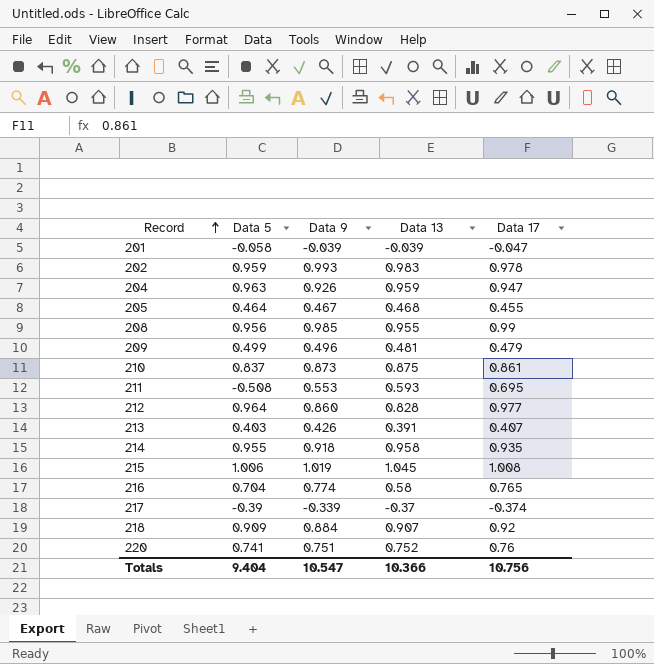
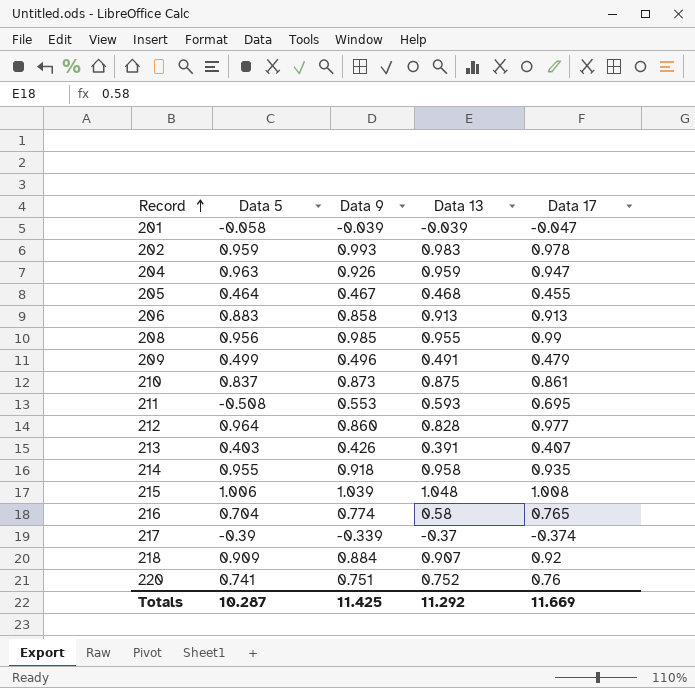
row 206: none -> 0.883 | 0.858 | 0.913 | 0.913
209 | Data 13: 0.481 -> 0.491
215 | Data 9: 1.019 -> 1.039
215 | Data 13: 1.045 -> 1.048
Totals | Data 5: 9.404 -> 10.287
Totals | Data 9: 10.547 -> 11.425
Totals | Data 13: 10.366 -> 11.292
Totals | Data 17: 10.756 -> 11.669

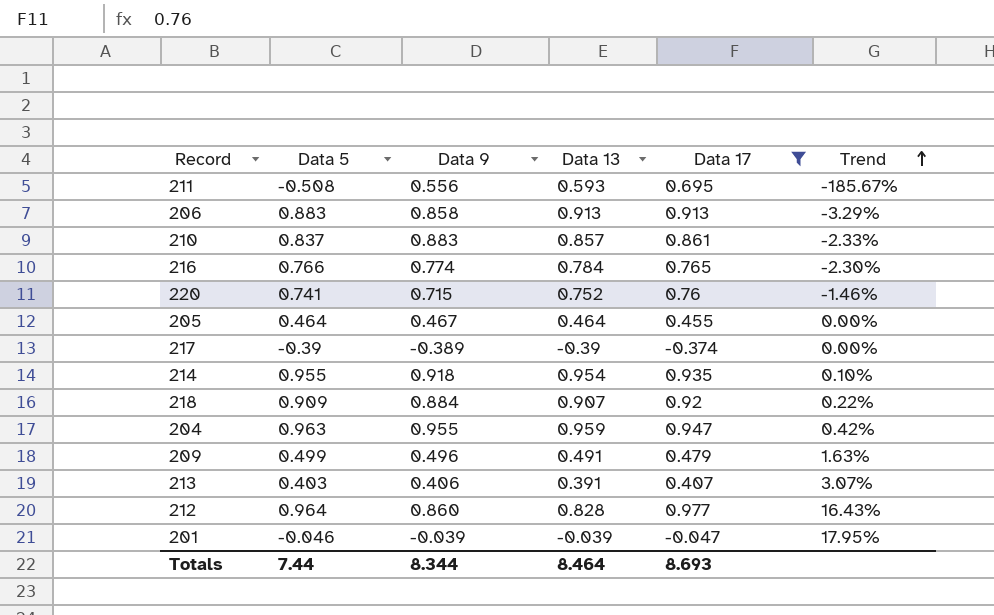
filter: none -> Data 17 <= 0.977
row order: Record ascending -> Trend ascending
column Trend | formula: none -> ([Data 5] - [Data 13]) / [Data 13]
211 | Data 9: 0.553 -> 0.556
210 | Data 9: 0.873 -> 0.883
210 | Data 13: 0.875 -> 0.857
216 | Data 5: 0.704 -> 0.766
216 | Data 13: 0.58 -> 0.784
220 | Data 9: 0.751 -> 0.715
205 | Data 13: 0.468 -> 0.464
217 | Data 9: -0.339 -> -0.389
217 | Data 13: -0.37 -> -0.39
214 | Data 13: 0.958 -> 0.954
204 | Data 9: 0.926 -> 0.955
213 | Data 9: 0.426 -> 0.406
201 | Data 5: -0.058 -> -0.046
Totals | Data 5: 10.287 -> 7.44
Totals | Data 9: 11.425 -> 8.344
Totals | Data 13: 11.292 -> 8.464
Totals | Data 17: 11.669 -> 8.693

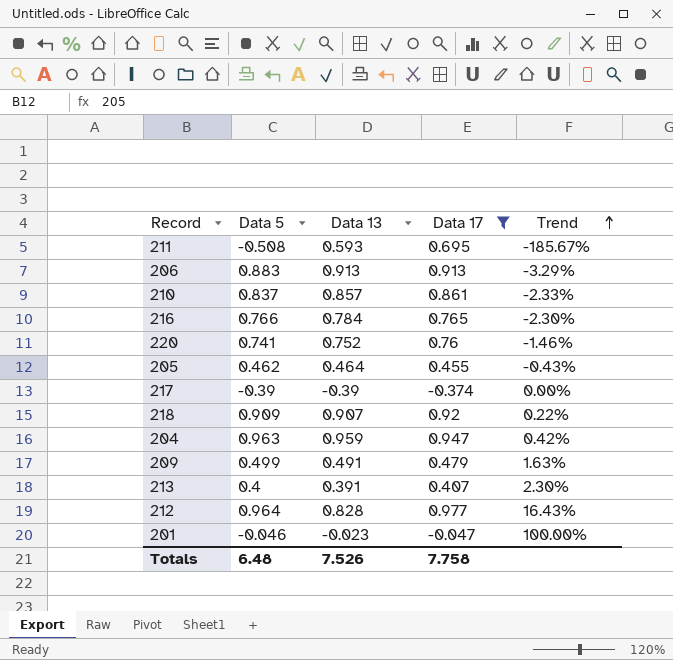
column Data 9 | position: 3 -> none
row 214: 0.955 | 0.918 | 0.954 | 0.935 | 0.10% -> none
205 | Data 5: 0.464 -> 0.462
205 | Trend: 0.00% -> -0.43%
213 | Data 5: 0.403 -> 0.4
213 | Trend: 3.07% -> 2.30%
201 | Data 13: -0.039 -> -0.023
201 | Trend: 17.95% -> 100.00%
Totals | Data 5: 7.44 -> 6.48
Totals | Data 13: 8.464 -> 7.526
Totals | Data 17: 8.693 -> 7.758

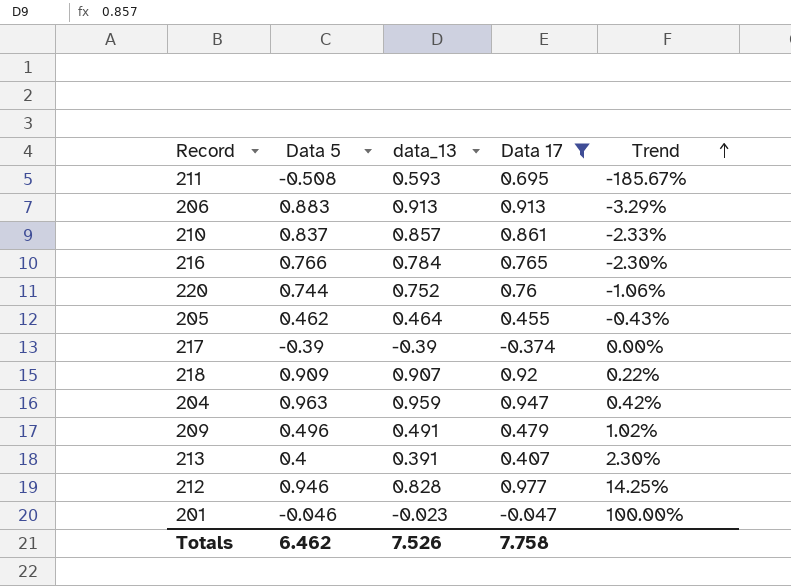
column name: Data 13 -> data_13
220 | Data 5: 0.741 -> 0.744
220 | Trend: -1.46% -> -1.06%
209 | Data 5: 0.499 -> 0.496
209 | Trend: 1.63% -> 1.02%
212 | Data 5: 0.964 -> 0.946
212 | Trend: 16.43% -> 14.25%
Totals | Data 5: 6.48 -> 6.462

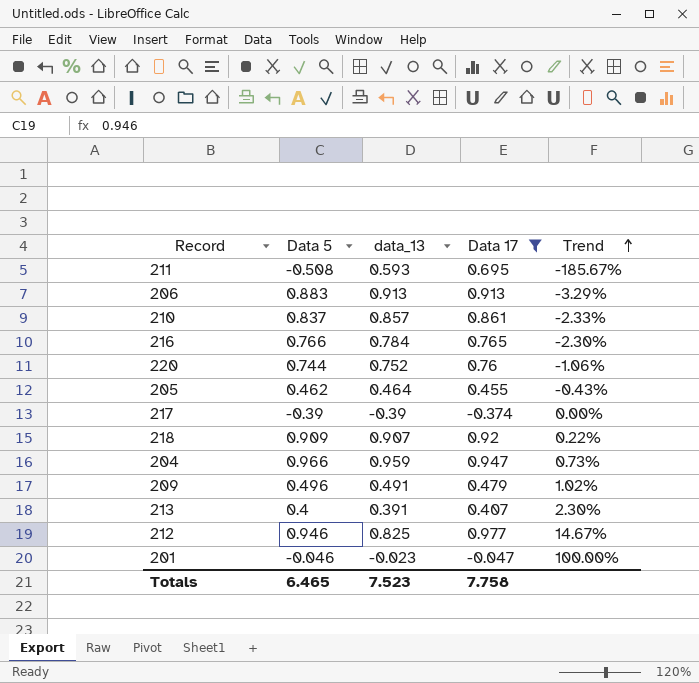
204 | Data 5: 0.963 -> 0.966
204 | Trend: 0.42% -> 0.73%
212 | data_13: 0.828 -> 0.825
212 | Trend: 14.25% -> 14.67%
Totals | Data 5: 6.462 -> 6.465
Totals | data_13: 7.526 -> 7.523

